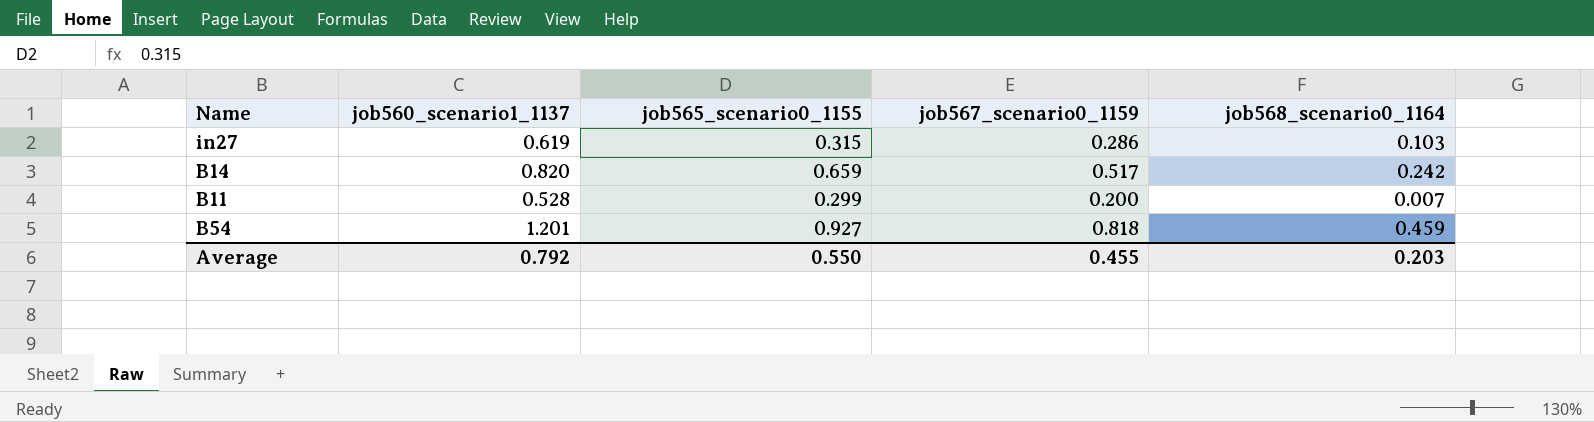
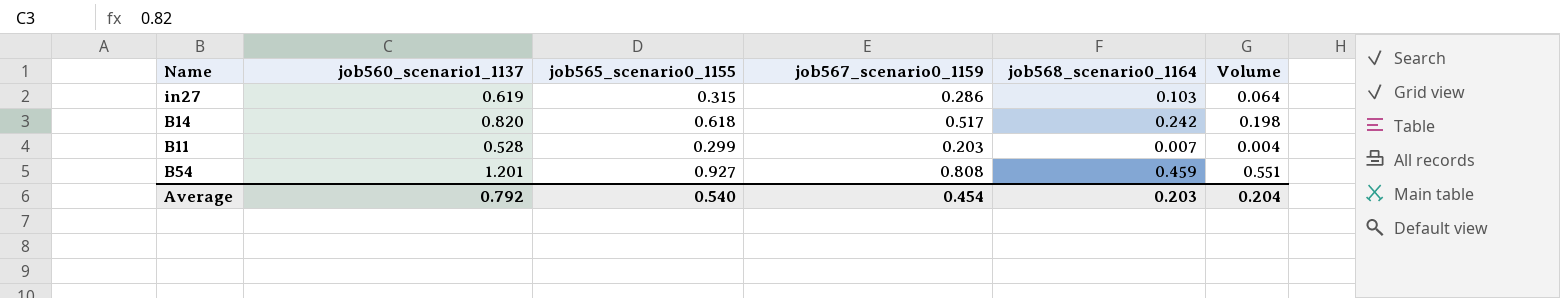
column Volume | formula: none -> [job560_scenario1_1137] * [job568_scenario0_1164]
B14 | job565_scenario0_1155: 0.659 -> 0.618
B11 | job567_scenario0_1159: 0.200 -> 0.203
B54 | job567_scenario0_1159: 0.818 -> 0.808
Average | job565_scenario0_1155: 0.550 -> 0.540
Average | job567_scenario0_1159: 0.455 -> 0.454

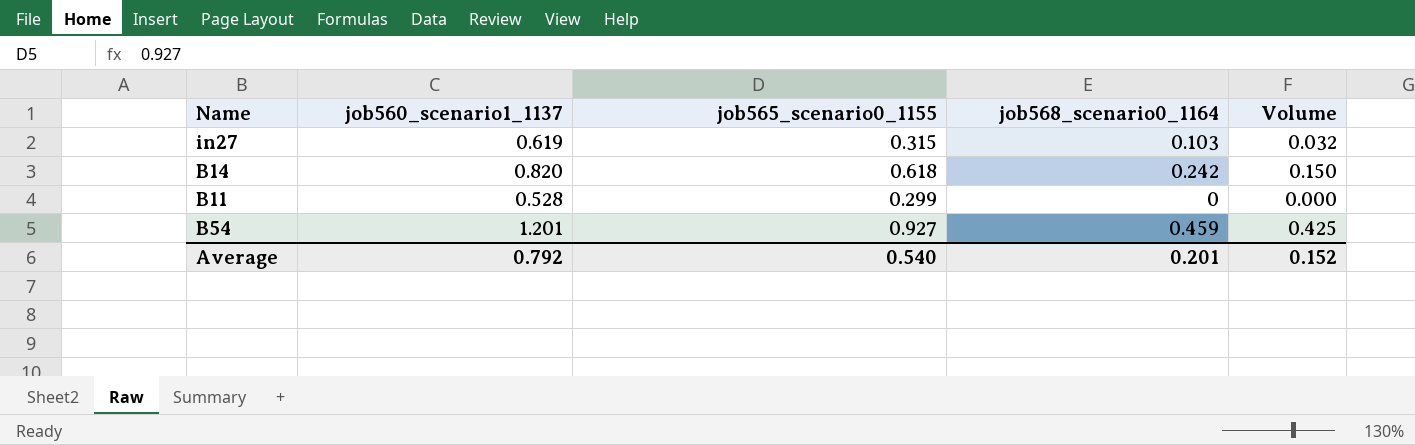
column job567_scenario0_1159 | position: 4 -> none
column Volume | formula: [job560_scenario1_1137] * [job568_scenario0_1164] -> [job565_scenario0_1155] * [job568_scenario0_1164]
B11 | job568_scenario0_1164: 0.007 -> 0
Average | job568_scenario0_1164: 0.203 -> 0.201
Average | Volume: 0.204 -> 0.152

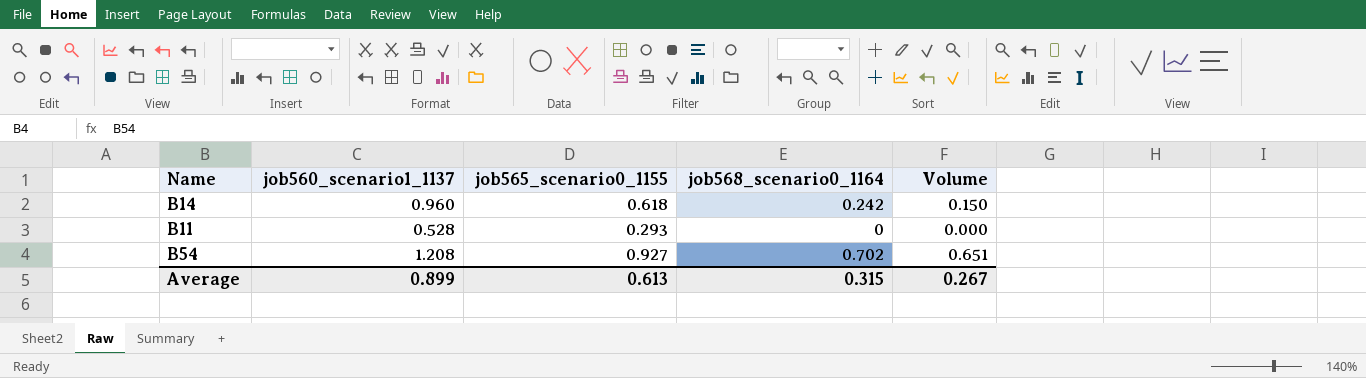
row in27: 0.619 | 0.315 | 0.103 | 0.032 -> none
B14 | job560_scenario1_1137: 0.820 -> 0.960
B11 | job565_scenario0_1155: 0.299 -> 0.293
B54 | job560_scenario1_1137: 1.201 -> 1.208
B54 | job568_scenario0_1164: 0.459 -> 0.702
B54 | Volume: 0.425 -> 0.651
Average | job560_scenario1_1137: 0.792 -> 0.899
Average | job565_scenario0_1155: 0.540 -> 0.613
Average | job568_scenario0_1164: 0.201 -> 0.315
Average | Volume: 0.152 -> 0.267

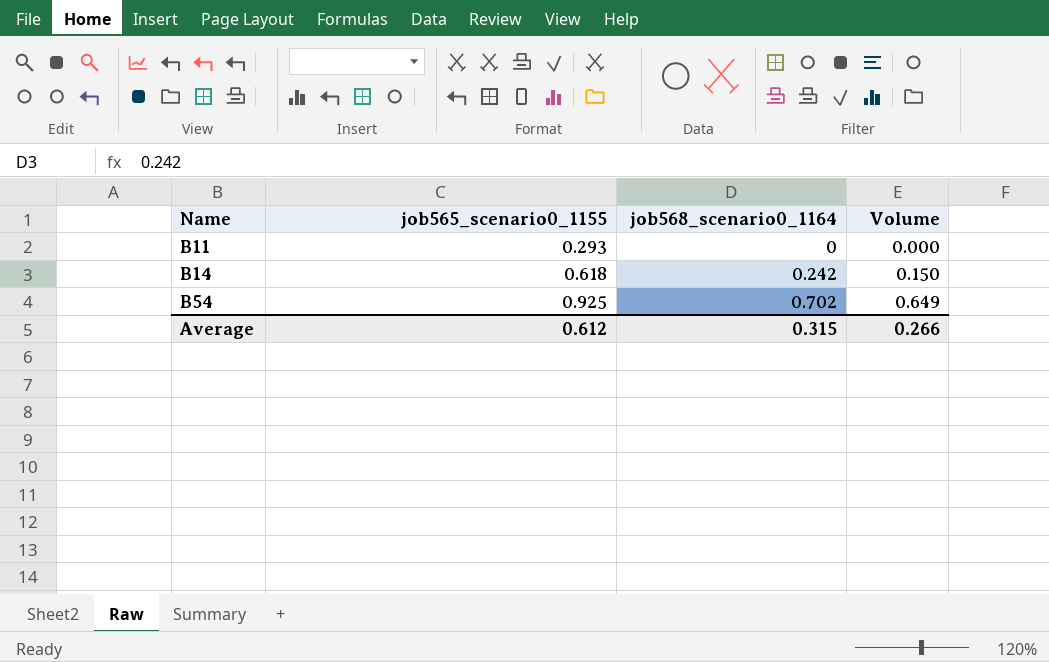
row order: none -> Name ascending
column job560_scenario1_1137 | position: 2 -> none
B54 | job565_scenario0_1155: 0.927 -> 0.925
B54 | Volume: 0.651 -> 0.649
Average | job565_scenario0_1155: 0.613 -> 0.612
Average | Volume: 0.267 -> 0.266

